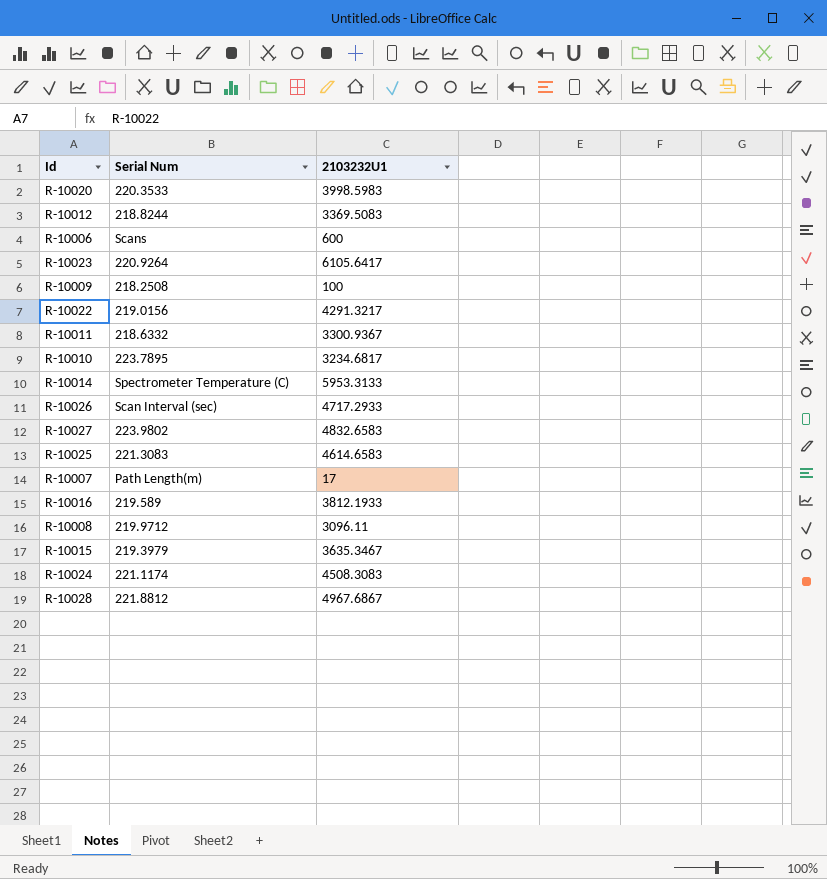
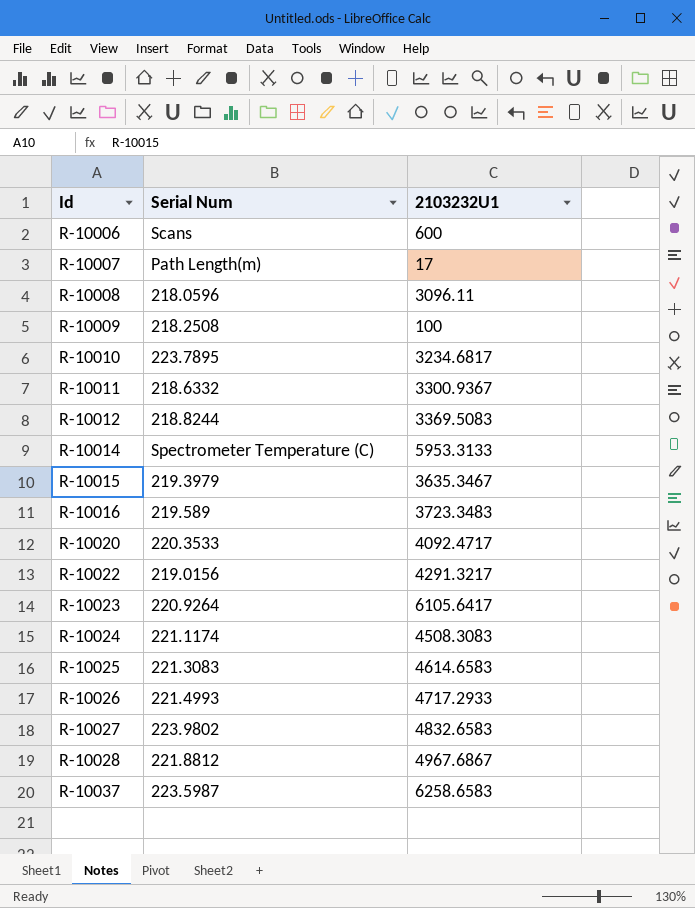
row order: none -> Id ascending
R-10008 | Serial Num: 219.9712 -> 218.0596
R-10016 | 2103232U1: 3812.1933 -> 3723.3483
R-10020 | 2103232U1: 3998.5983 -> 4092.4717
R-10026 | Serial Num: Scan Interval (sec) -> 221.4993
row R-10037: none -> 223.5987 | 6258.6583

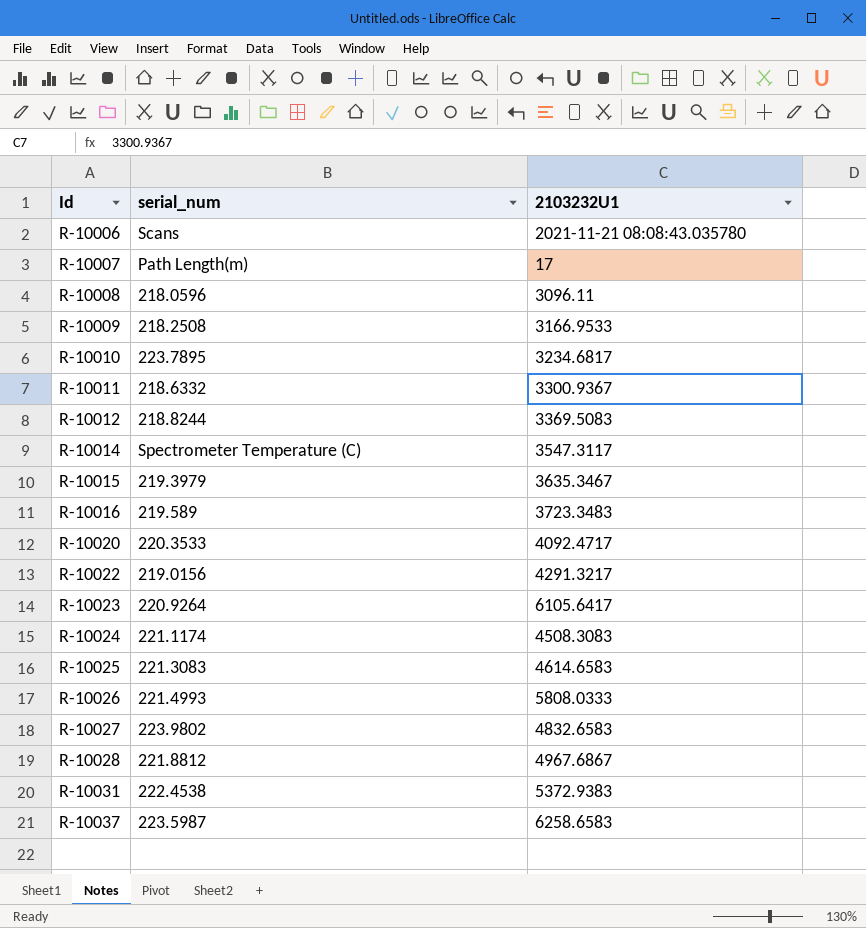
column name: Serial Num -> serial_num
R-10006 | 2103232U1: 600 -> 2021-11-21 08:08:43.035780
R-10009 | 2103232U1: 100 -> 3166.9533
R-10014 | 2103232U1: 5953.3133 -> 3547.3117
R-10026 | 2103232U1: 4717.2933 -> 5808.0333
row R-10031: none -> 222.4538 | 5372.9383

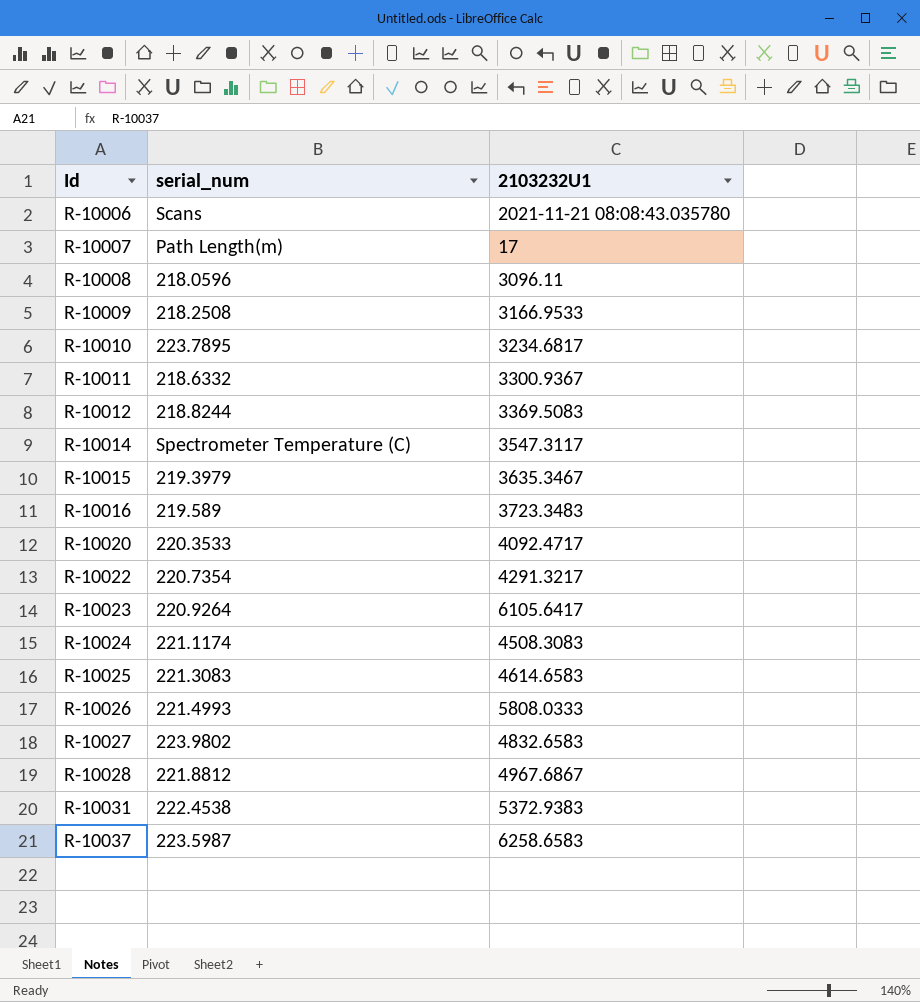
R-10022 | serial_num: 219.0156 -> 220.7354

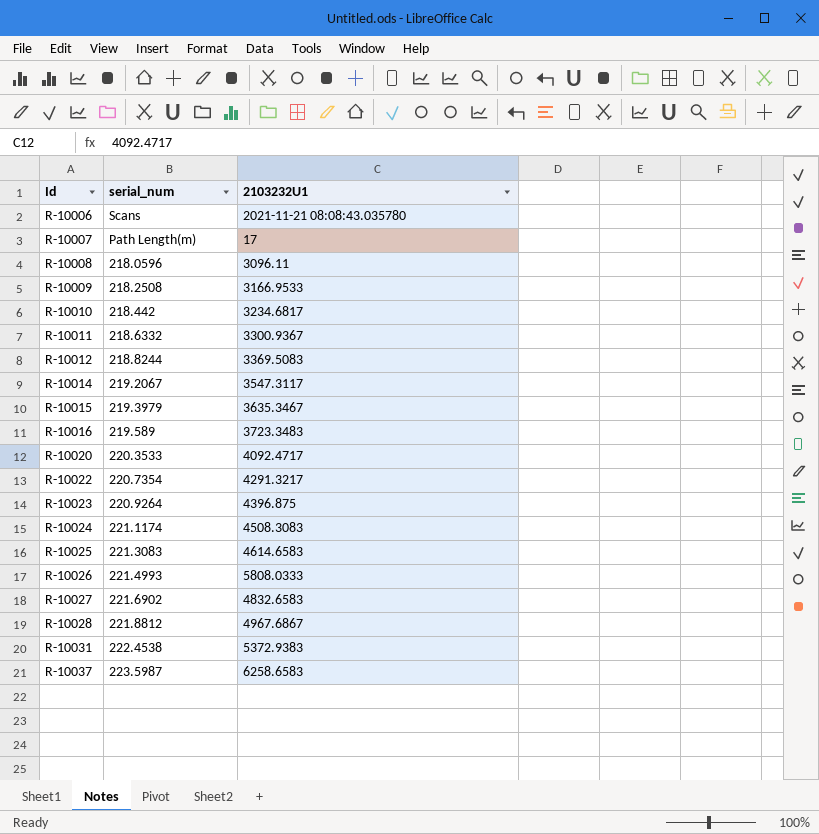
R-10010 | serial_num: 223.7895 -> 218.442
R-10014 | serial_num: Spectrometer Temperature (C) -> 219.2067
R-10023 | 2103232U1: 6105.6417 -> 4396.875
R-10027 | serial_num: 223.9802 -> 221.6902

